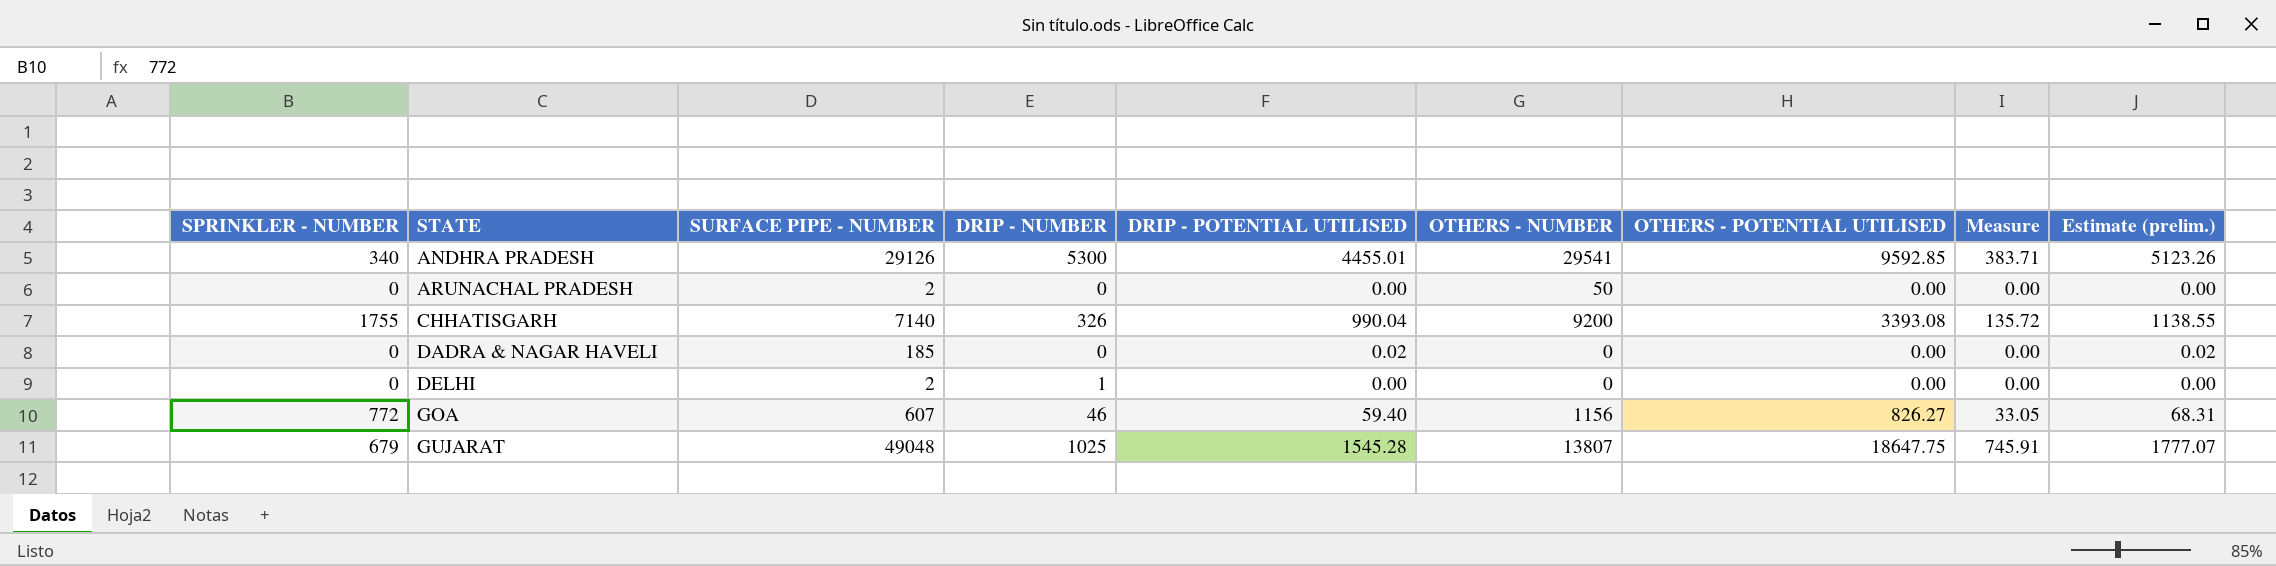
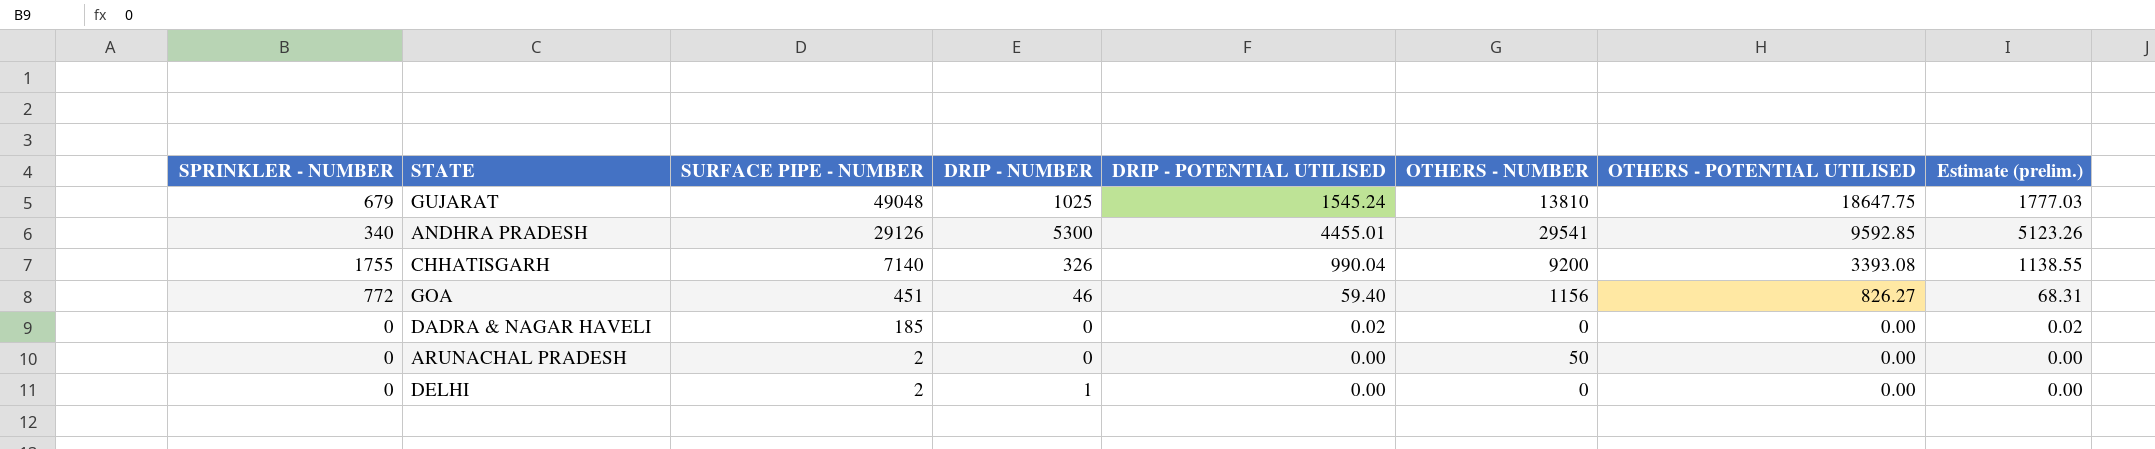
row order: STATE ascending -> SURFACE PIPE - NUMBER descending
column Measure | formula: [OTHERS - POTENTIAL UTILISED] * 0.04 -> none
GUJARAT | DRIP - POTENTIAL UTILISED: 1545.28 -> 1545.24
GUJARAT | OTHERS - NUMBER: 13807 -> 13810
GUJARAT | Estimate (prelim.): 1777.07 -> 1777.03
GOA | SURFACE PIPE - NUMBER: 607 -> 451

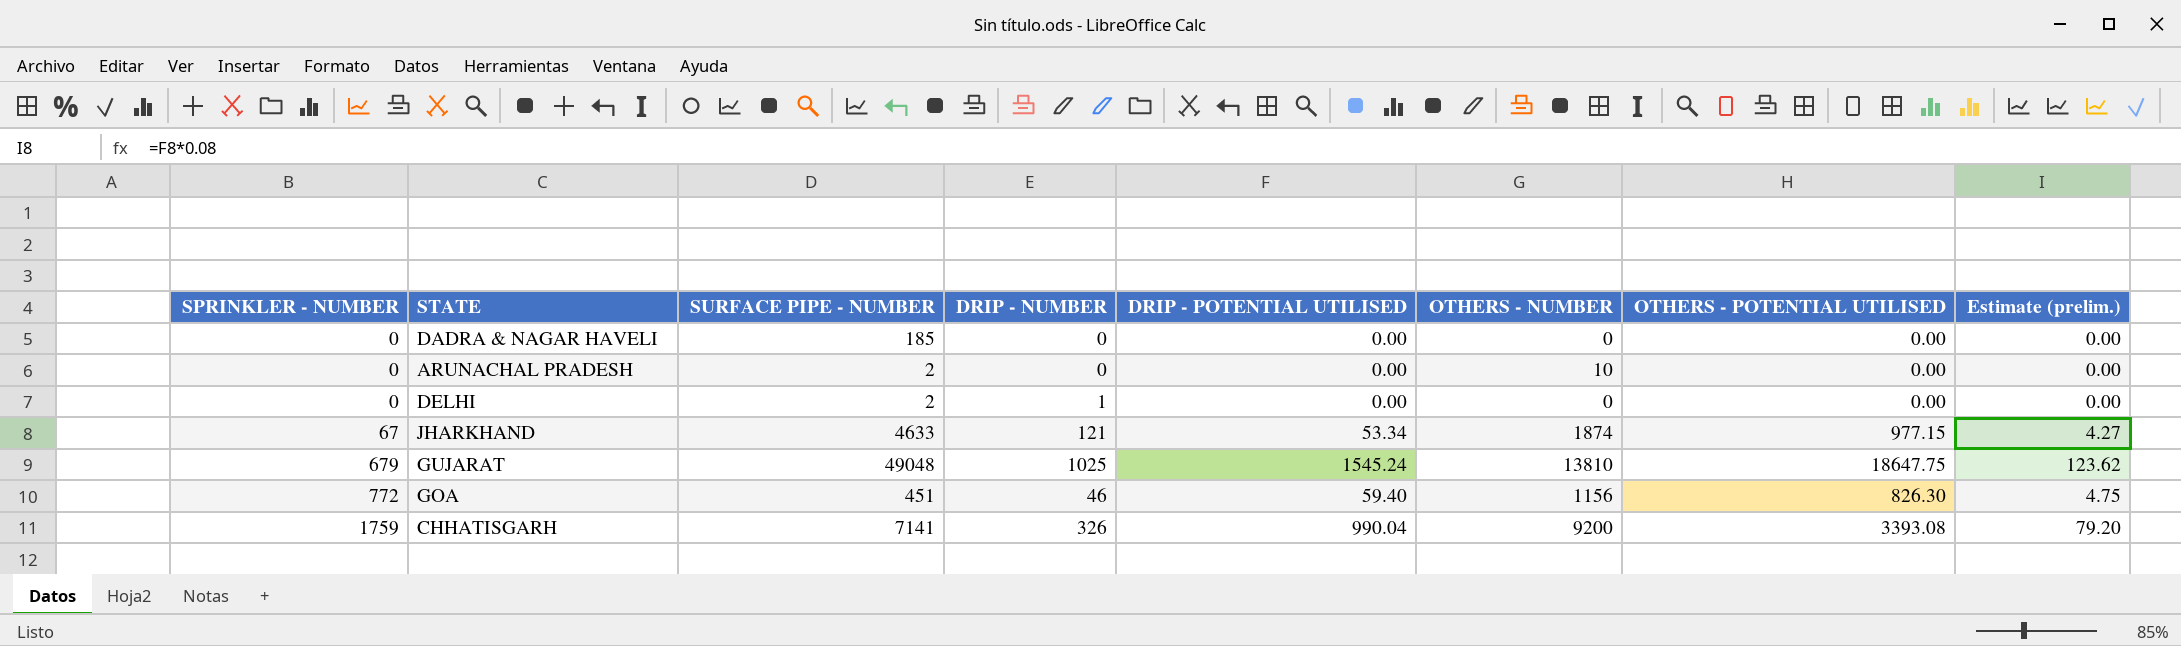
row order: SURFACE PIPE - NUMBER descending -> SPRINKLER - NUMBER ascending
column Estimate (prelim.) | formula: [DRIP - POTENTIAL UTILISED] * 1.15 -> [DRIP - POTENTIAL UTILISED] * 0.08
row ANDHRA PRADESH: 340 | 29126 | 5300 | 4455.01 | 29541 | 9592.85 | 5123.26 -> none
DADRA & NAGAR HAVELI | DRIP - POTENTIAL UTILISED: 0.02 -> 0.00
ARUNACHAL PRADESH | OTHERS - NUMBER: 50 -> 10
row JHARKHAND: none -> 67 | 4633 | 121 | 53.34 | 1874 | 977.15 | 4.27
GOA | OTHERS - POTENTIAL UTILISED: 826.27 -> 826.30
CHHATISGARH | SPRINKLER - NUMBER: 1755 -> 1759
CHHATISGARH | SURFACE PIPE - NUMBER: 7140 -> 7141

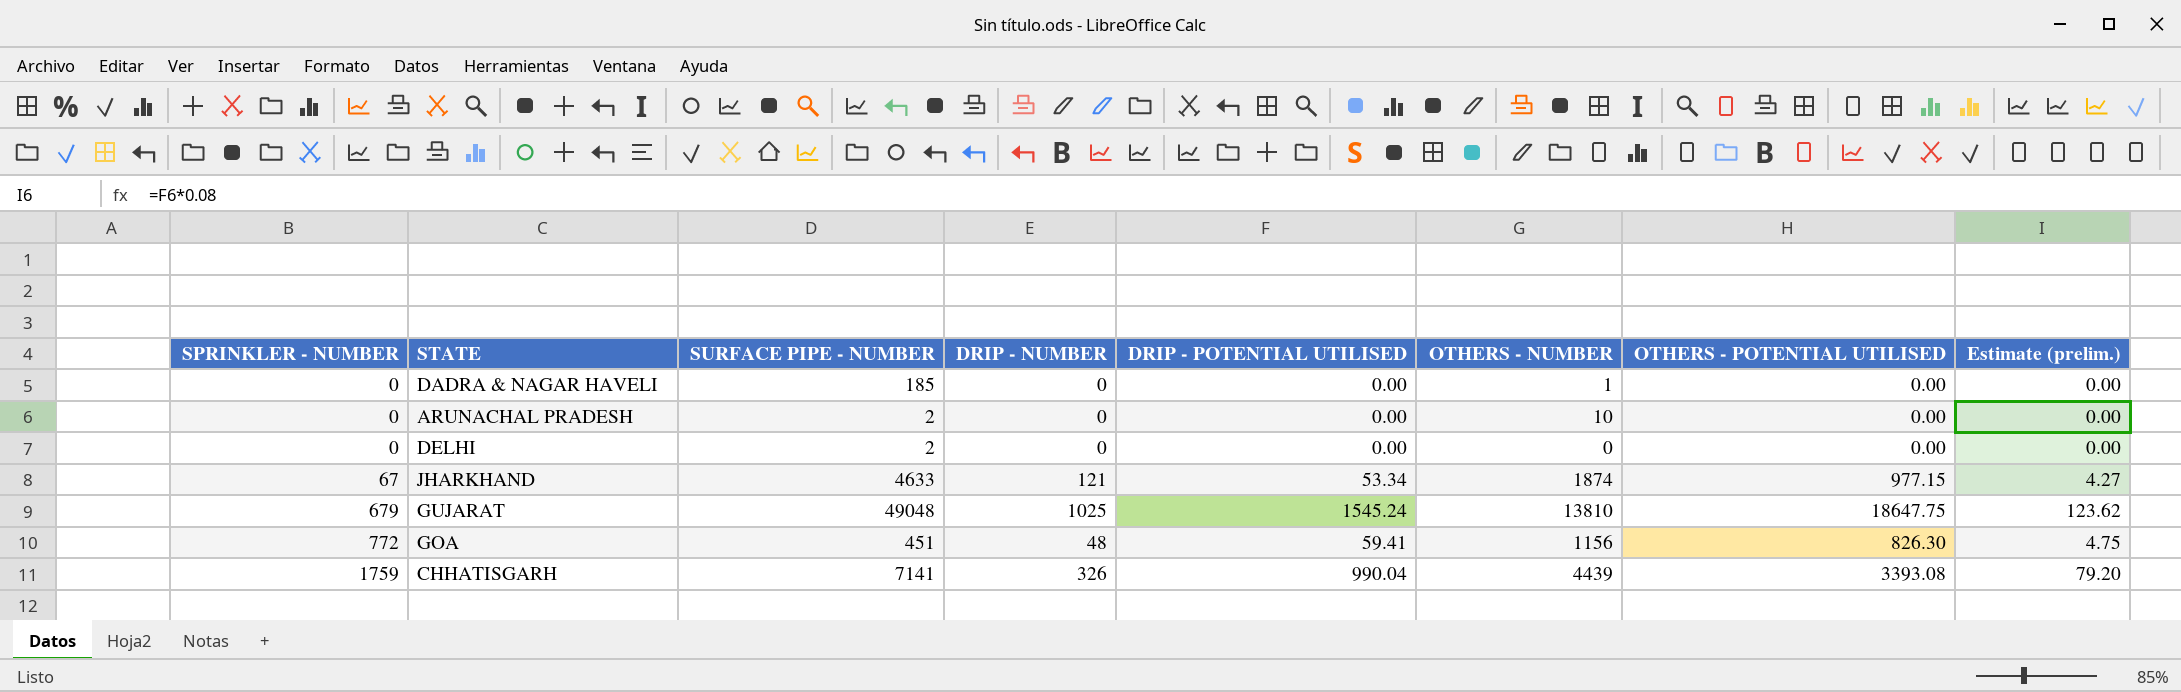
DADRA & NAGAR HAVELI | OTHERS - NUMBER: 0 -> 1
DELHI | DRIP - NUMBER: 1 -> 0
GOA | DRIP - NUMBER: 46 -> 48
GOA | DRIP - POTENTIAL UTILISED: 59.40 -> 59.41
CHHATISGARH | OTHERS - NUMBER: 9200 -> 4439

